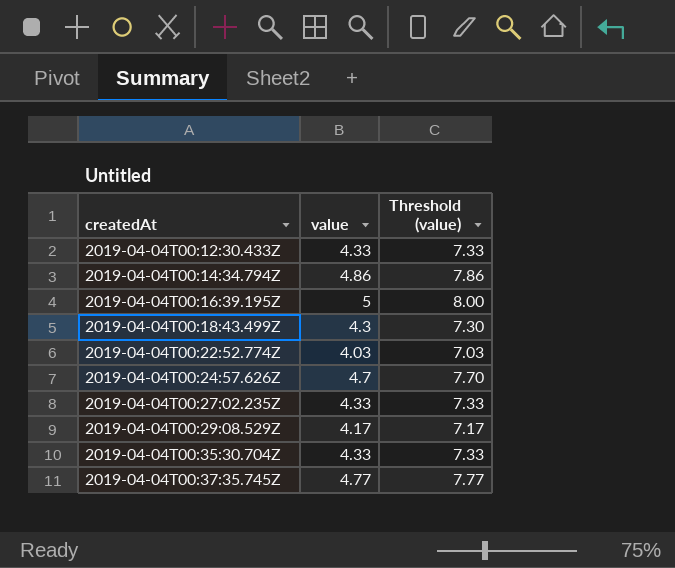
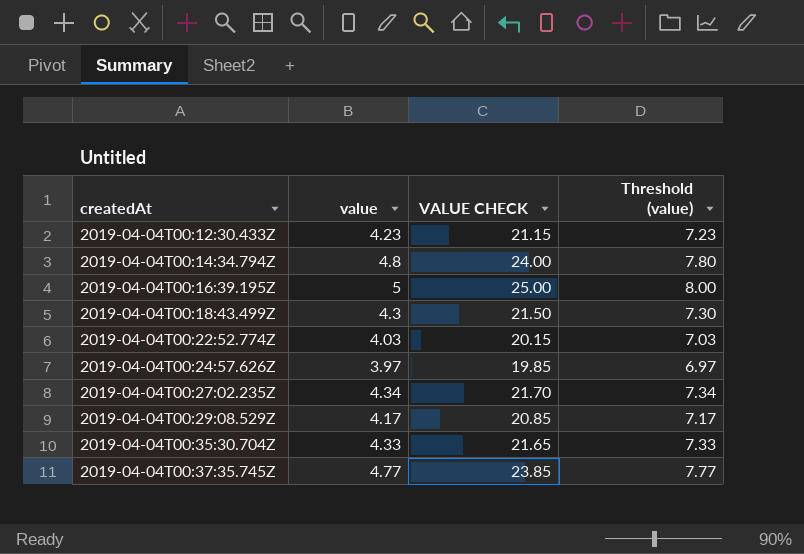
column VALUE CHECK | formula: none -> [value] * 5
2019-04-04T00:12:30.433Z | value: 4.33 -> 4.23
2019-04-04T00:12:30.433Z | Threshold (value): 7.33 -> 7.23
2019-04-04T00:14:34.794Z | value: 4.86 -> 4.8
2019-04-04T00:14:34.794Z | Threshold (value): 7.86 -> 7.80
2019-04-04T00:24:57.626Z | value: 4.7 -> 3.97
2019-04-04T00:24:57.626Z | Threshold (value): 7.70 -> 6.97
2019-04-04T00:27:02.235Z | value: 4.33 -> 4.34
2019-04-04T00:27:02.235Z | Threshold (value): 7.33 -> 7.34

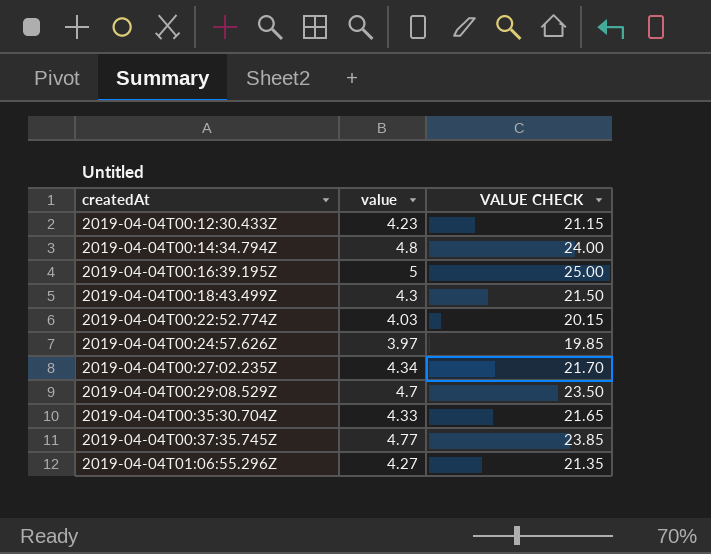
column Threshold (value) | formula: [value] + 3 -> none
2019-04-04T00:29:08.529Z | value: 4.17 -> 4.7
2019-04-04T00:29:08.529Z | VALUE CHECK: 20.85 -> 23.50
row 2019-04-04T01:06:55.296Z: none -> 4.27 | 21.35

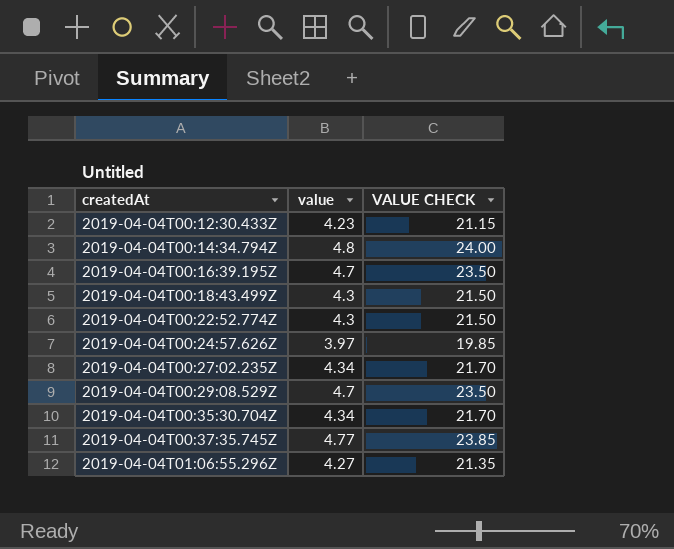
2019-04-04T00:16:39.195Z | value: 5 -> 4.7
2019-04-04T00:16:39.195Z | VALUE CHECK: 25.00 -> 23.50
2019-04-04T00:22:52.774Z | value: 4.03 -> 4.3
2019-04-04T00:22:52.774Z | VALUE CHECK: 20.15 -> 21.50
2019-04-04T00:35:30.704Z | value: 4.33 -> 4.34
2019-04-04T00:35:30.704Z | VALUE CHECK: 21.65 -> 21.70

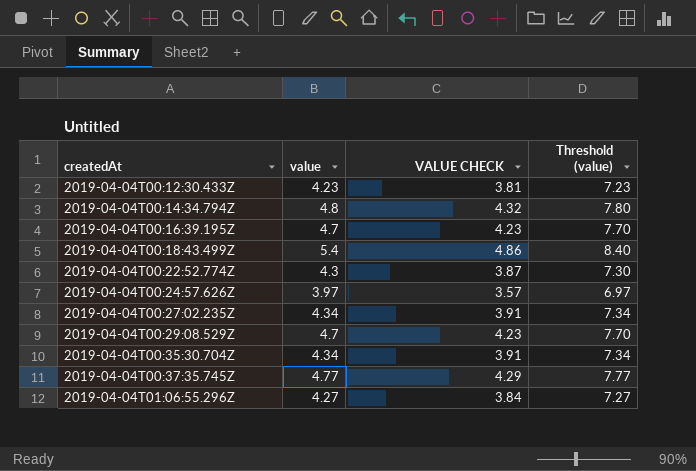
column VALUE CHECK | formula: [value] * 5 -> [value] * 0.9
column Threshold (value) | formula: none -> [value] + 3
2019-04-04T00:18:43.499Z | value: 4.3 -> 5.4

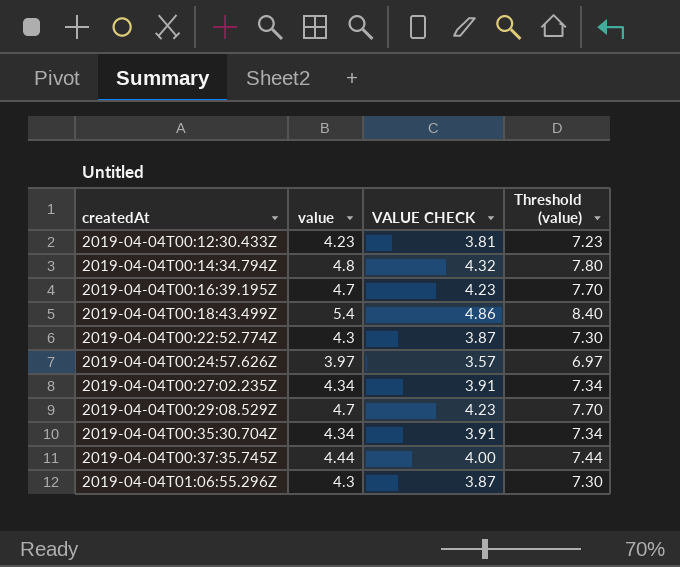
2019-04-04T00:37:35.745Z | value: 4.77 -> 4.44
2019-04-04T00:37:35.745Z | VALUE CHECK: 4.29 -> 4.00
2019-04-04T00:37:35.745Z | Threshold (value): 7.77 -> 7.44
2019-04-04T01:06:55.296Z | value: 4.27 -> 4.3
2019-04-04T01:06:55.296Z | VALUE CHECK: 3.84 -> 3.87
2019-04-04T01:06:55.296Z | Threshold (value): 7.27 -> 7.30

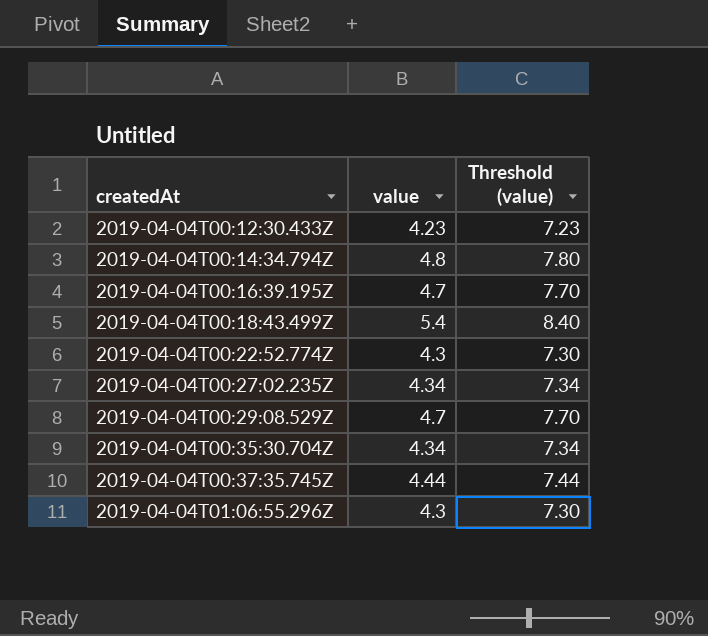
column VALUE CHECK | formula: [value] * 0.9 -> none
row 2019-04-04T00:24:57.626Z: 3.97 | 3.57 | 6.97 -> none

